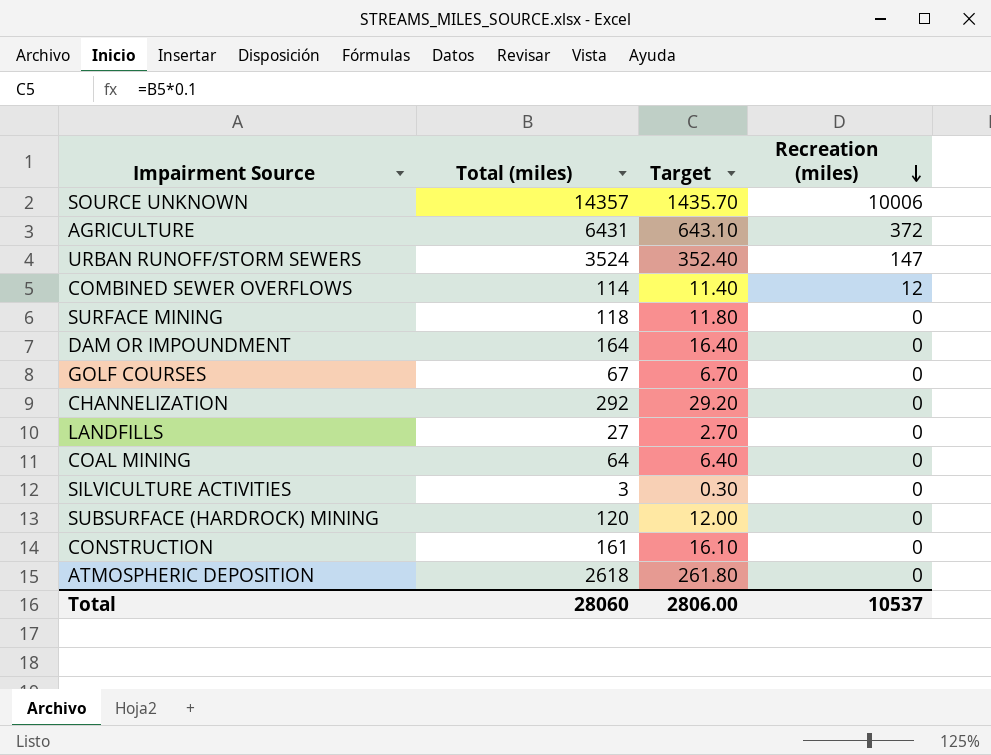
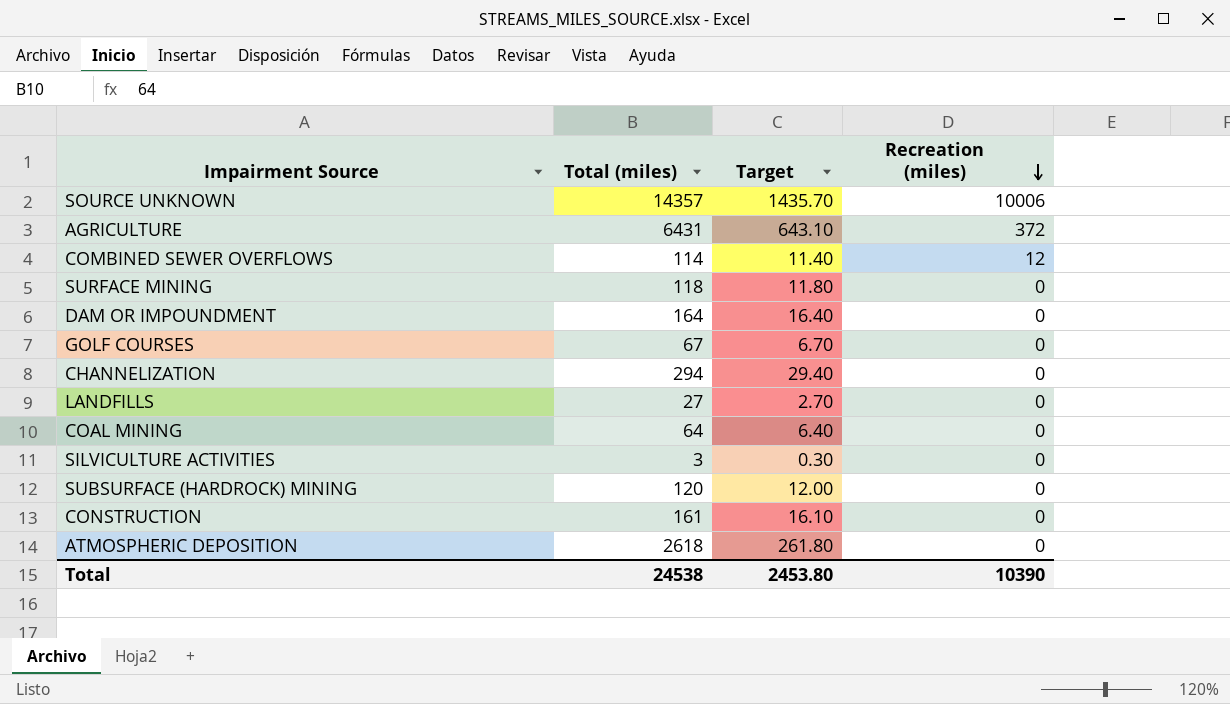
row URBAN RUNOFF/STORM SEWERS: 3524 | 352.40 | 147 -> none
CHANNELIZATION | Total (miles): 292 -> 294
CHANNELIZATION | Target: 29.20 -> 29.40
Total | Total (miles): 28060 -> 24538
Total | Target: 2806.00 -> 2453.80
Total | Recreation (miles): 10537 -> 10390

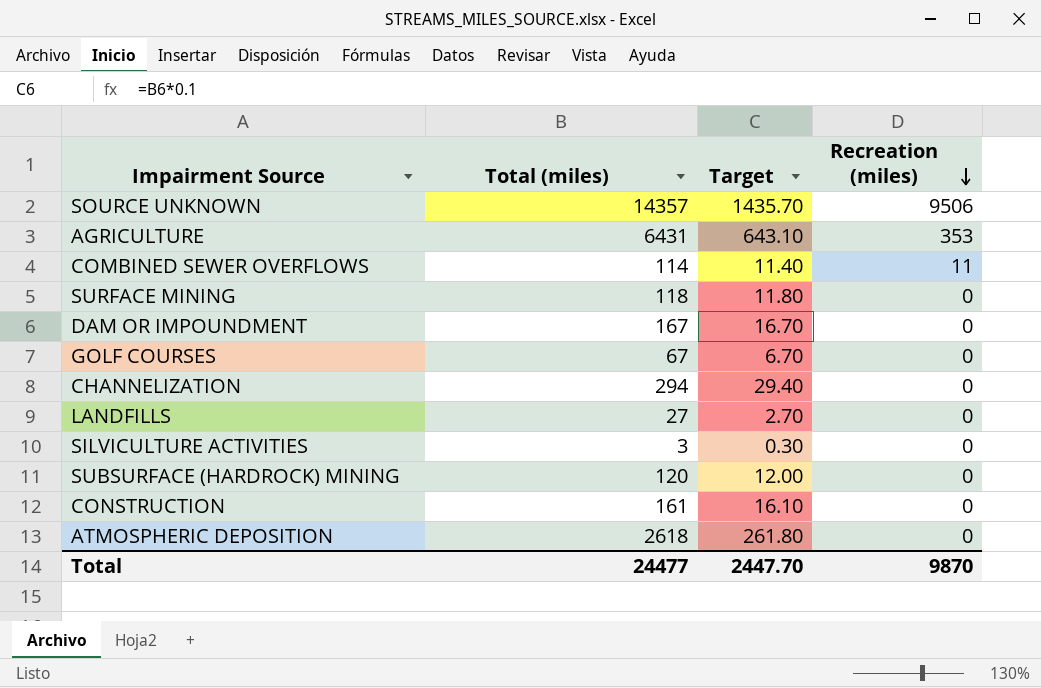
row COAL MINING: 64 | 6.40 | 0 -> none
SOURCE UNKNOWN | Recreation (miles): 10006 -> 9506
AGRICULTURE | Recreation (miles): 372 -> 353
COMBINED SEWER OVERFLOWS | Recreation (miles): 12 -> 11
DAM OR IMPOUNDMENT | Total (miles): 164 -> 167
DAM OR IMPOUNDMENT | Target: 16.40 -> 16.70
Total | Total (miles): 24538 -> 24477
Total | Target: 2453.80 -> 2447.70
Total | Recreation (miles): 10390 -> 9870

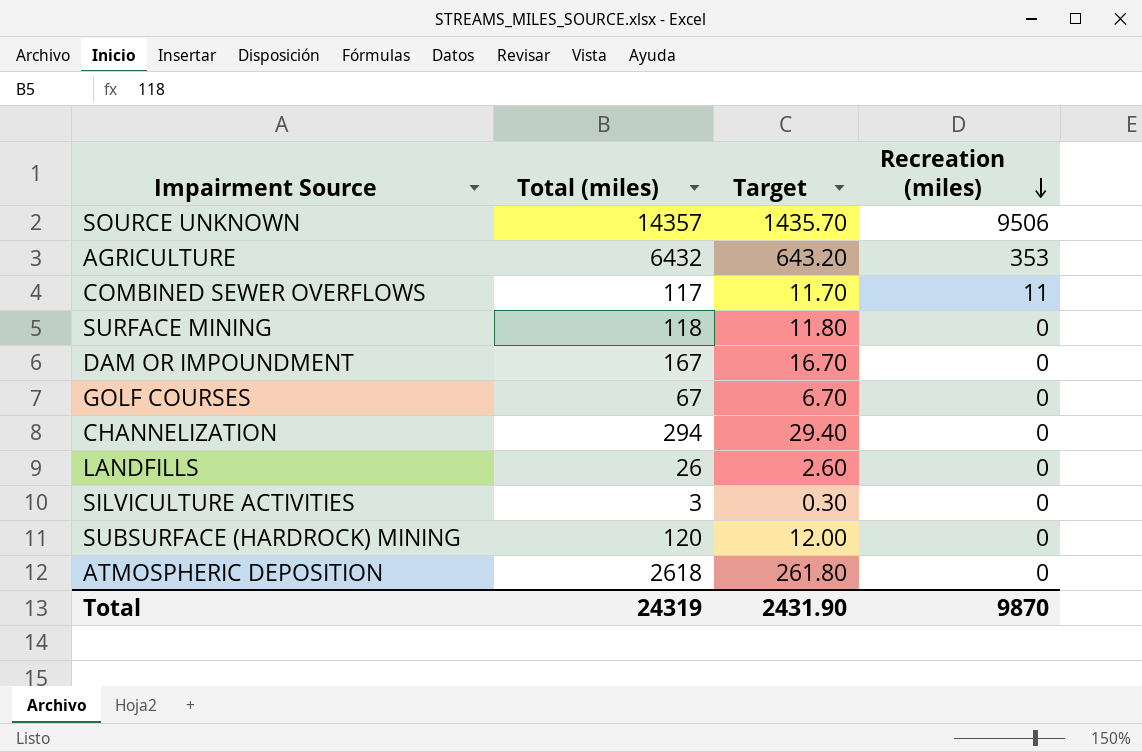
row CONSTRUCTION: 161 | 16.10 | 0 -> none
AGRICULTURE | Total (miles): 6431 -> 6432
AGRICULTURE | Target: 643.10 -> 643.20
COMBINED SEWER OVERFLOWS | Total (miles): 114 -> 117
COMBINED SEWER OVERFLOWS | Target: 11.40 -> 11.70
LANDFILLS | Total (miles): 27 -> 26
LANDFILLS | Target: 2.70 -> 2.60
Total | Total (miles): 24477 -> 24319
Total | Target: 2447.70 -> 2431.90

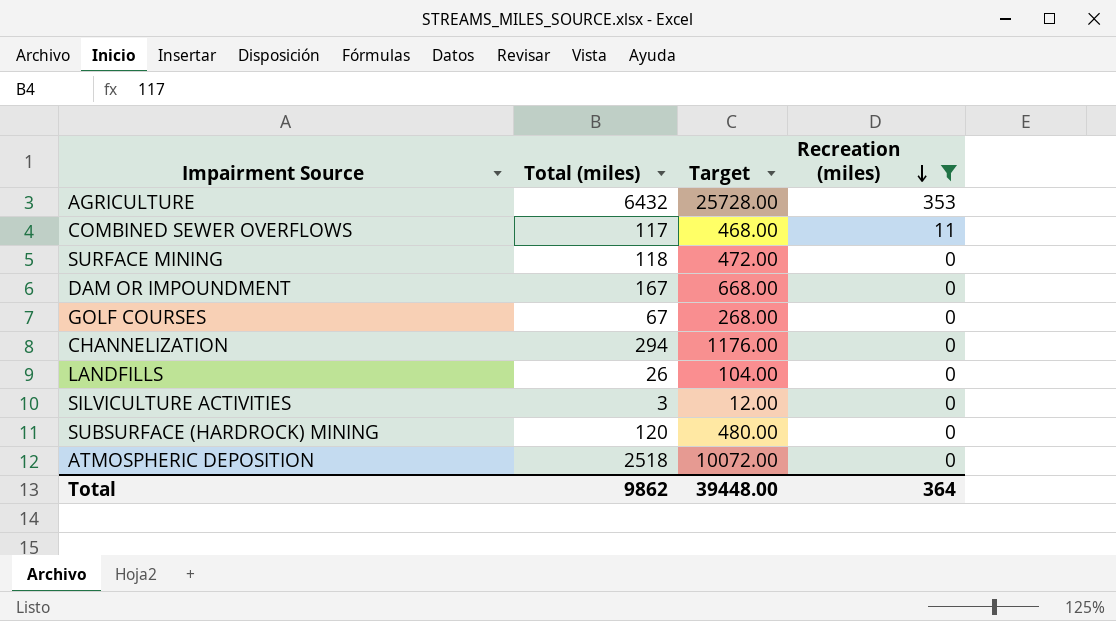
filter: none -> Recreation (miles) != 9506
column Target | formula: [Total (miles)] * 0.1 -> [Total (miles)] * 4
ATMOSPHERIC DEPOSITION | Total (miles): 2618 -> 2518
Total | Total (miles): 24319 -> 9862
Total | Target: 2431.90 -> 39448.00
Total | Recreation (miles): 9870 -> 364

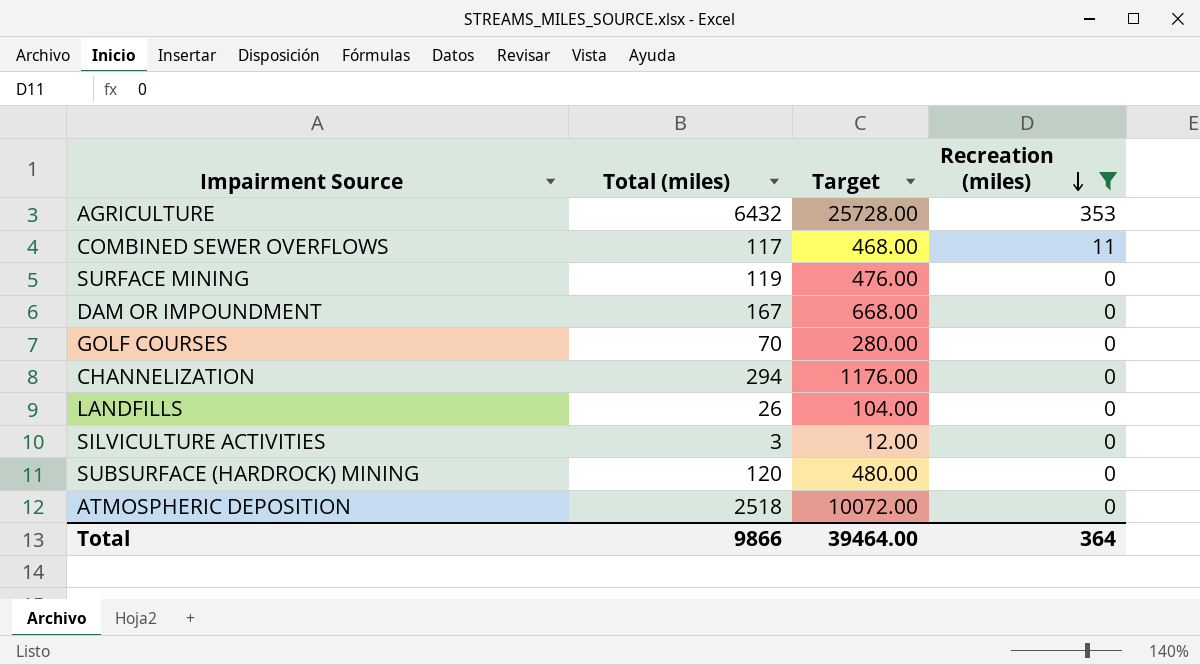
SURFACE MINING | Total (miles): 118 -> 119
SURFACE MINING | Target: 472.00 -> 476.00
GOLF COURSES | Total (miles): 67 -> 70
GOLF COURSES | Target: 268.00 -> 280.00
Total | Total (miles): 9862 -> 9866
Total | Target: 39448.00 -> 39464.00

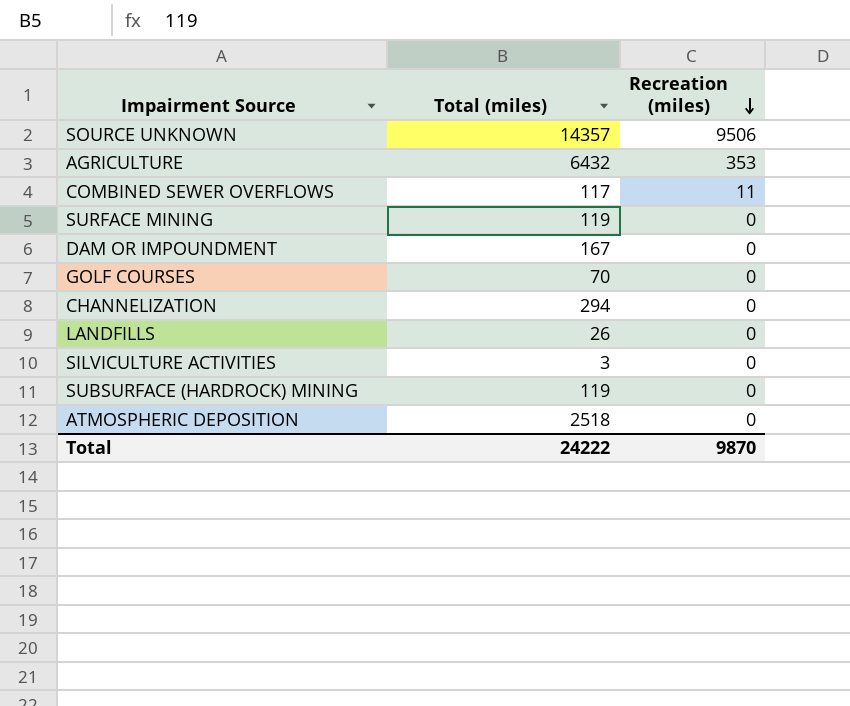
filter: Recreation (miles) != 9506 -> none
column Target | formula: [Total (miles)] * 4 -> none
SUBSURFACE (HARDROCK) MINING | Total (miles): 120 -> 119
Total | Total (miles): 9866 -> 24222
Total | Recreation (miles): 364 -> 9870

